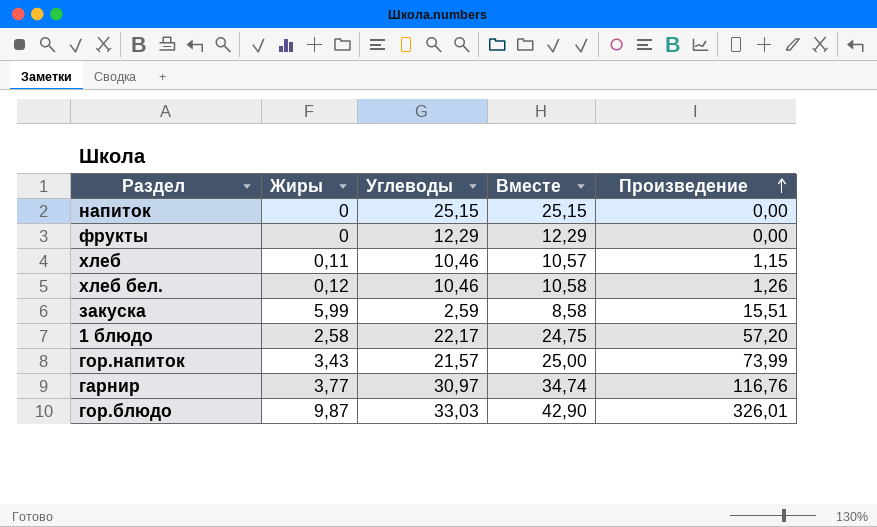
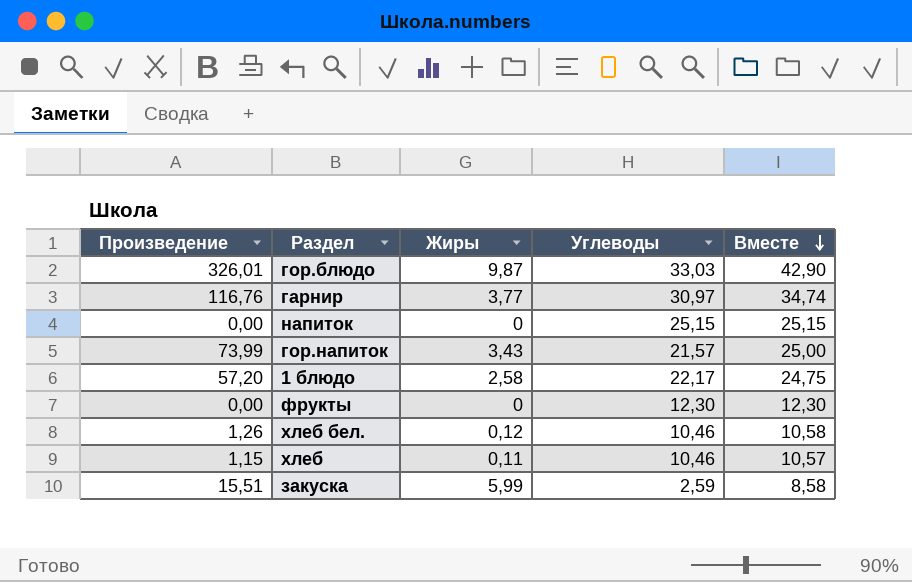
row order: Произведение ascending -> Вместе descending
column Произведение | position: 5 -> 1
фрукты | Углеводы: 12,29 -> 12,30
фрукты | Вместе: 12,29 -> 12,30

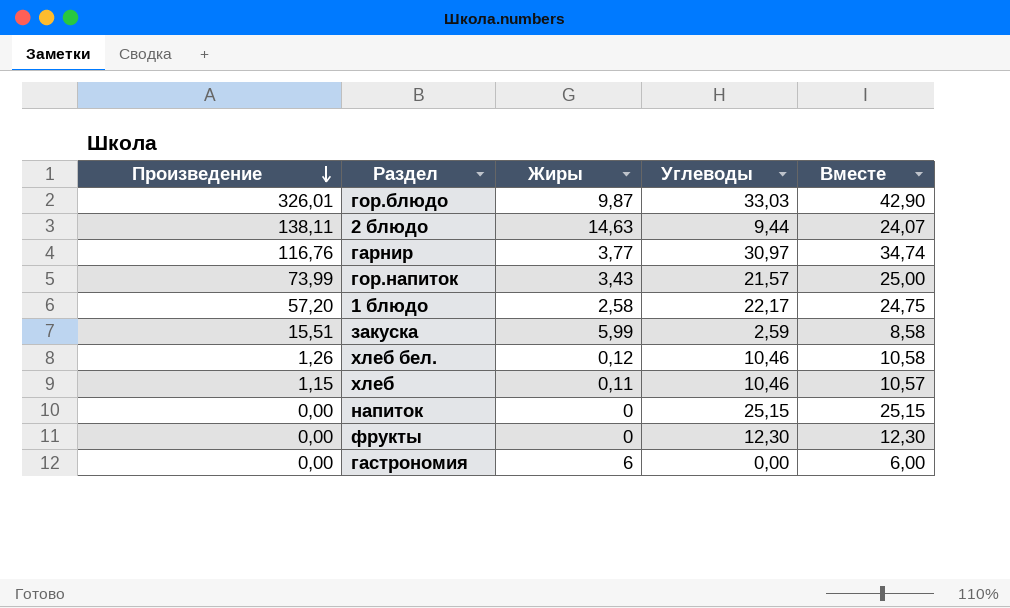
row order: Вместе descending -> Произведение descending
row 2 блюдо: none -> 138,11 | 14,63 | 9,44 | 24,07
row гастрономия: none -> 0,00 | 6 | 0,00 | 6,00

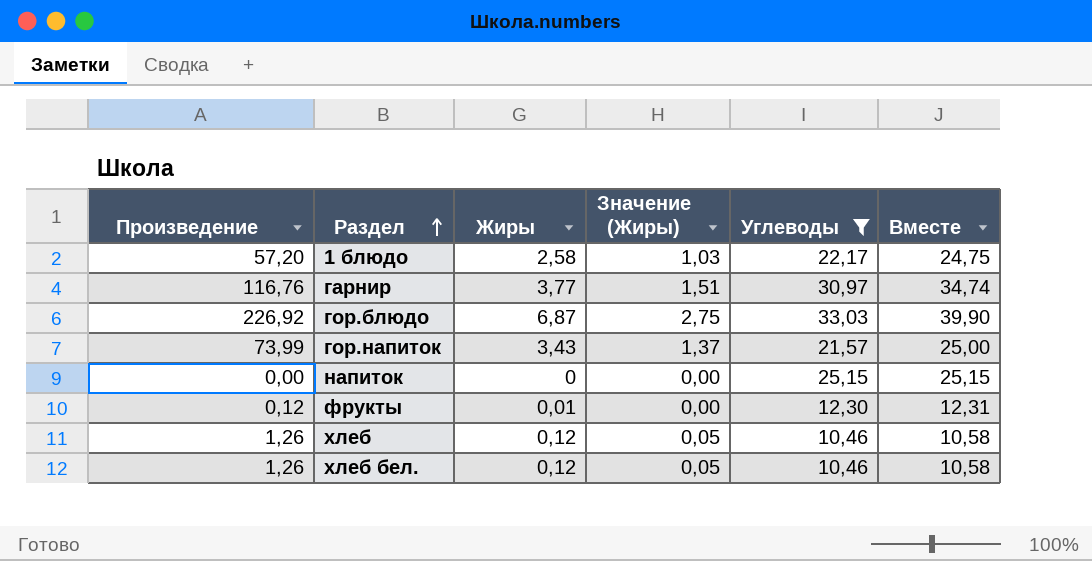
filter: none -> Углеводы >= 10,46
row order: Произведение descending -> Раздел ascending
column Значение (Жиры) | formula: none -> [Жиры] * 0,4
гор.блюдо | Произведение: 326,01 -> 226,92
гор.блюдо | Жиры: 9,87 -> 6,87
гор.блюдо | Вместе: 42,90 -> 39,90
фрукты | Произведение: 0,00 -> 0,12
фрукты | Жиры: 0 -> 0,01
фрукты | Вместе: 12,30 -> 12,31
хлеб | Произведение: 1,15 -> 1,26
хлеб | Жиры: 0,11 -> 0,12
хлеб | Вместе: 10,57 -> 10,58

